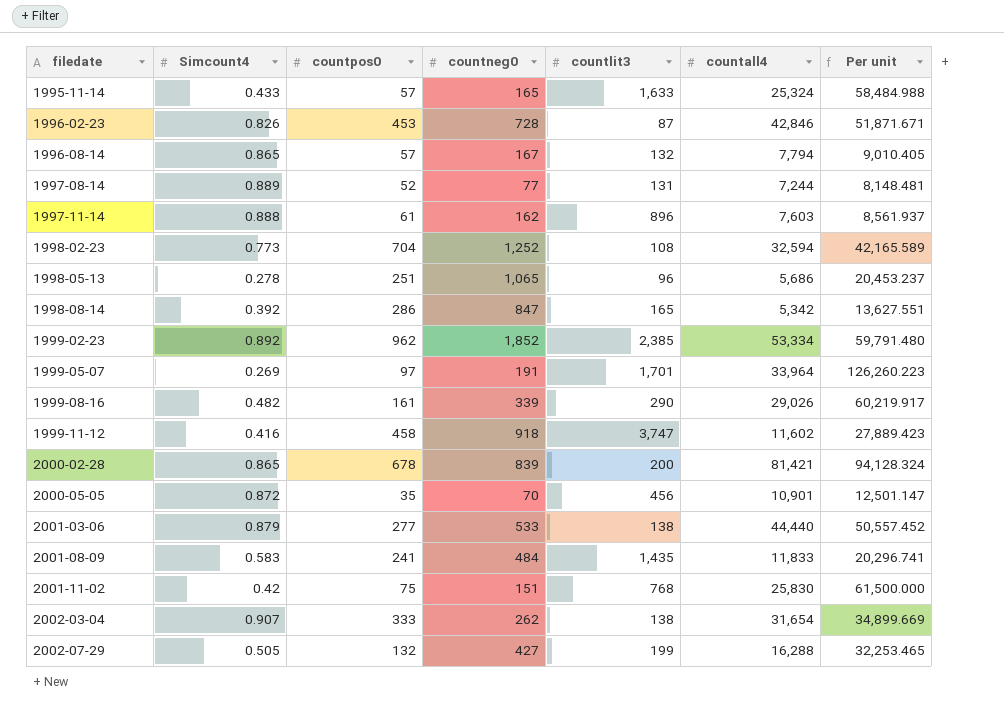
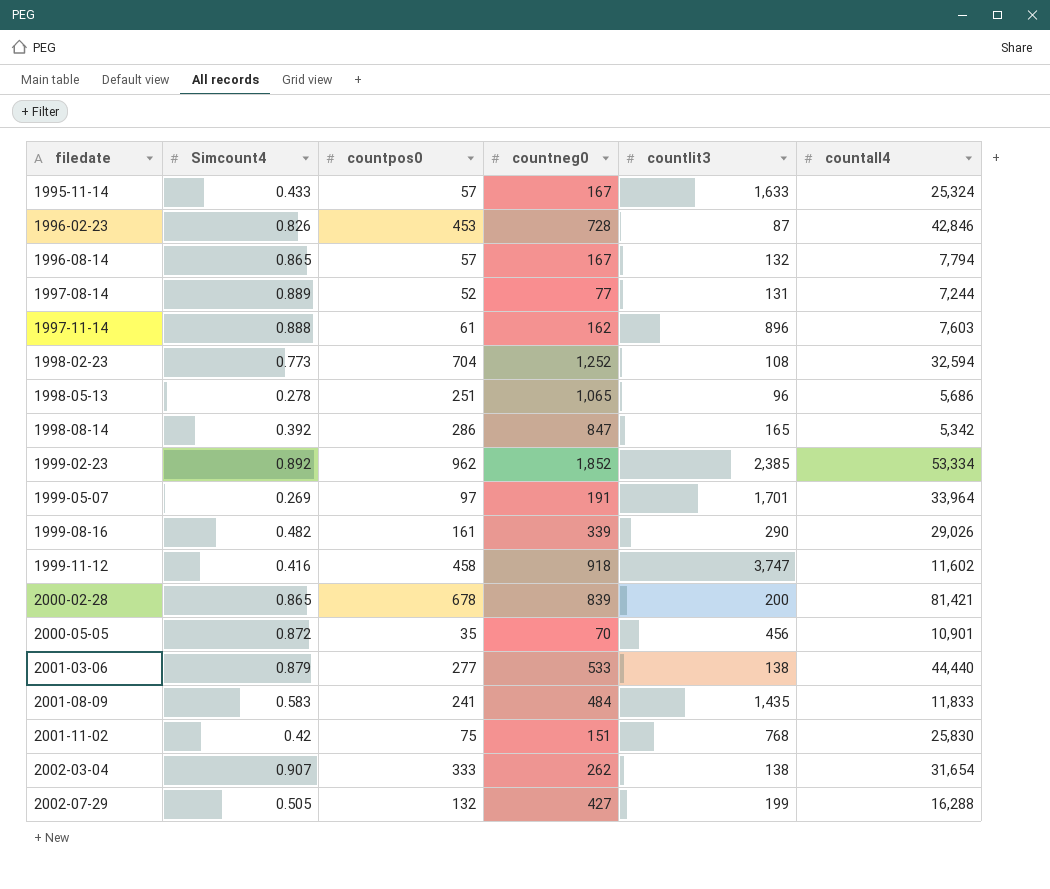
column Per unit | formula: [countall4] / [Simcount4] -> none
1995-11-14 | countneg0: 165 -> 167

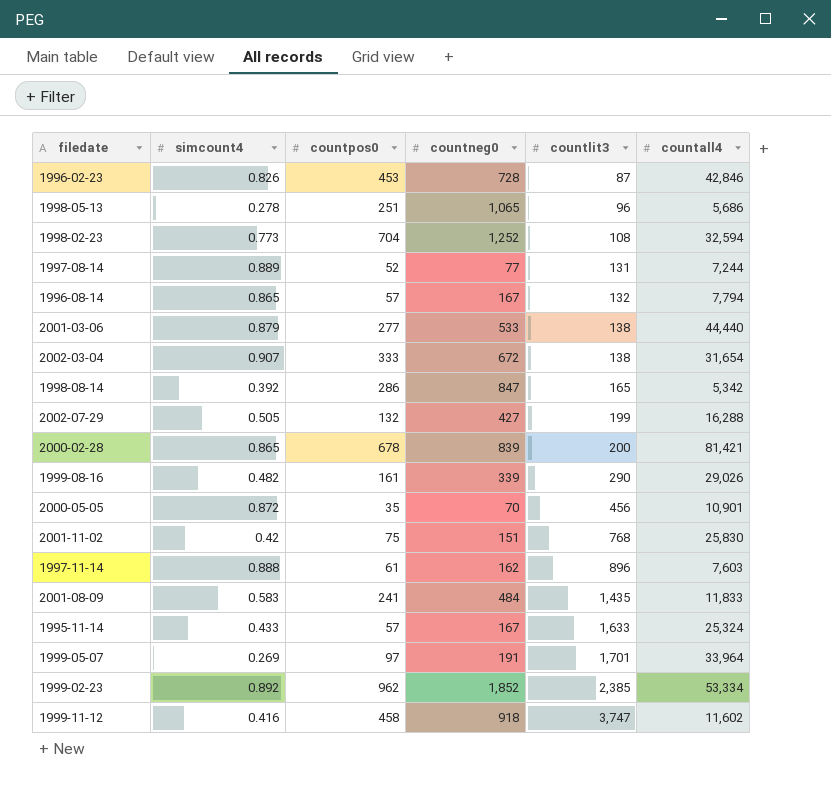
row order: filedate ascending -> countlit3 ascending
column name: Simcount4 -> simcount4
2002-03-04 | countneg0: 262 -> 672

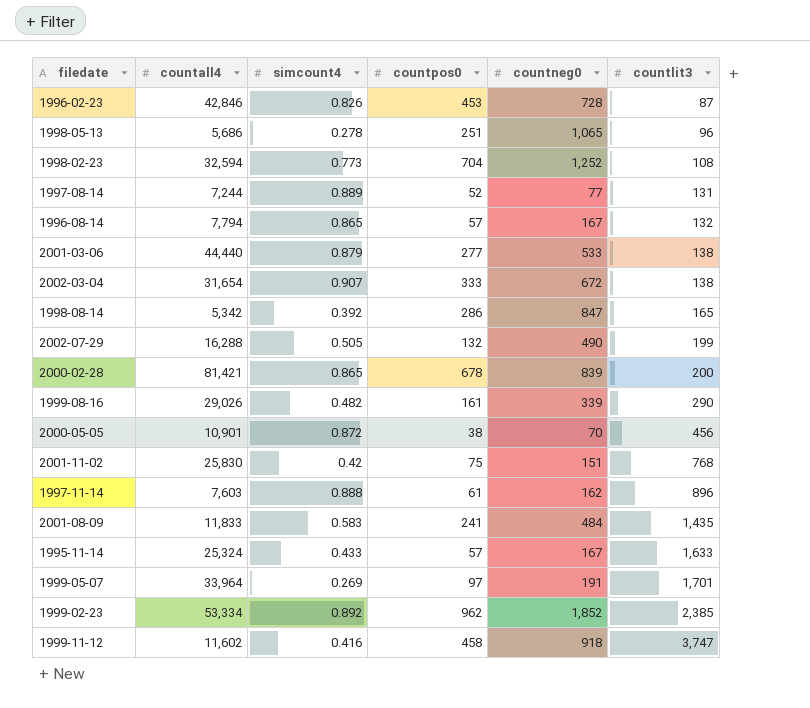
column countall4 | position: 6 -> 2
2002-07-29 | countneg0: 427 -> 490
2000-05-05 | countpos0: 35 -> 38

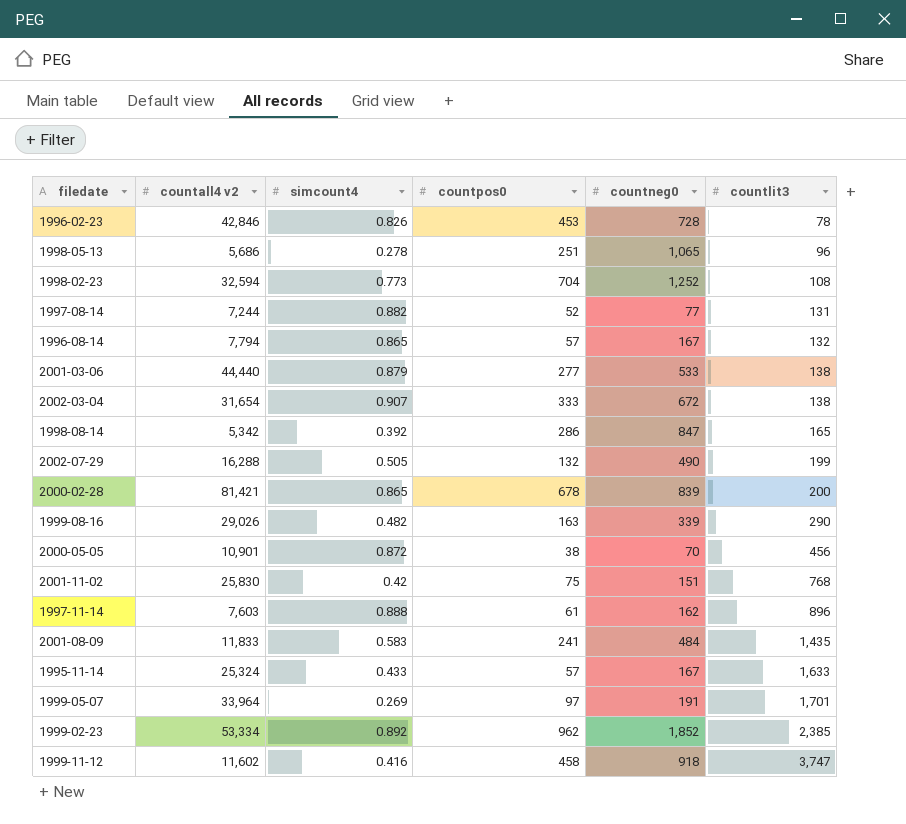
column name: countall4 -> countall4 v2
1996-02-23 | countlit3: 87 -> 78
1997-08-14 | simcount4: 0.889 -> 0.882
1999-08-16 | countpos0: 161 -> 163

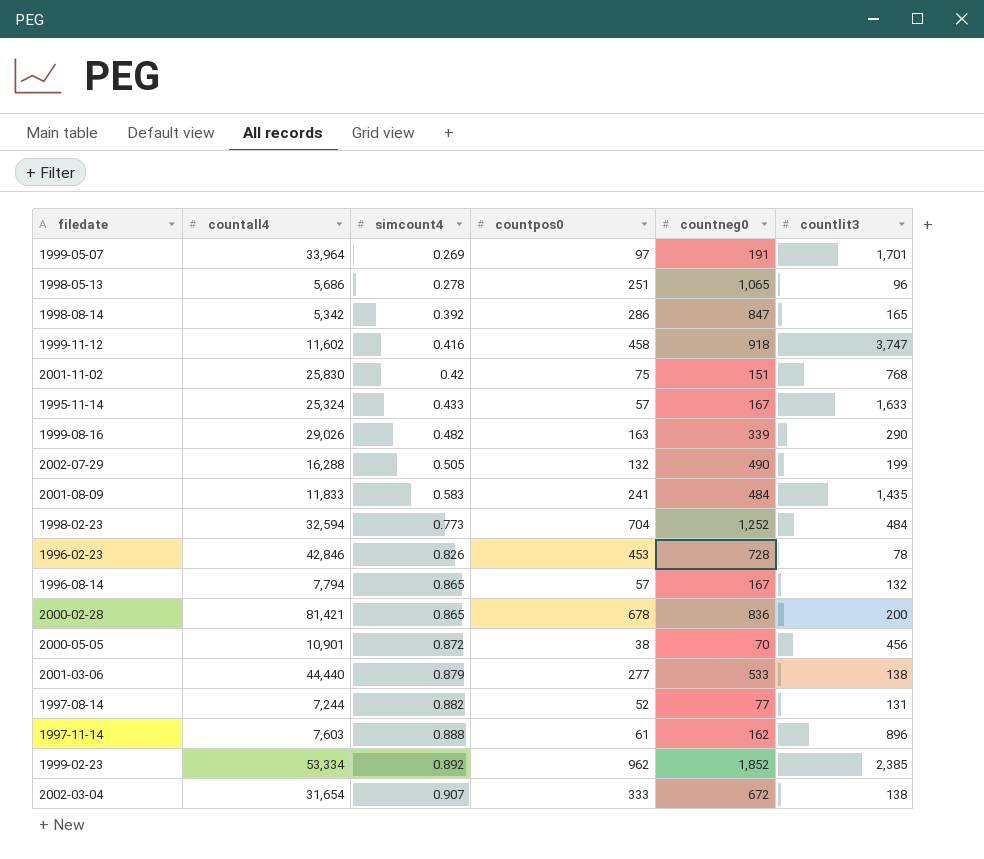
row order: countlit3 ascending -> simcount4 ascending
column name: countall4 v2 -> countall4
1998-02-23 | countlit3: 108 -> 484
2000-02-28 | countneg0: 839 -> 836

